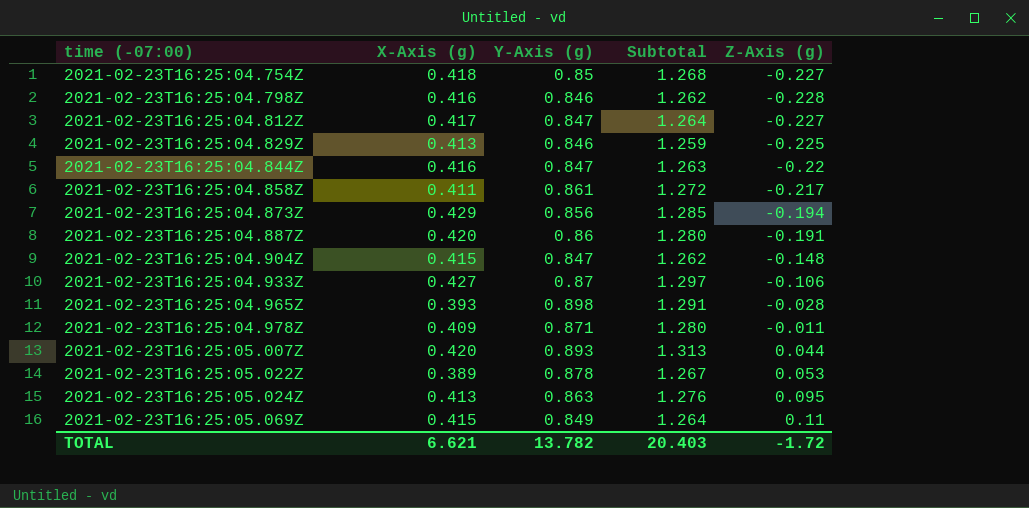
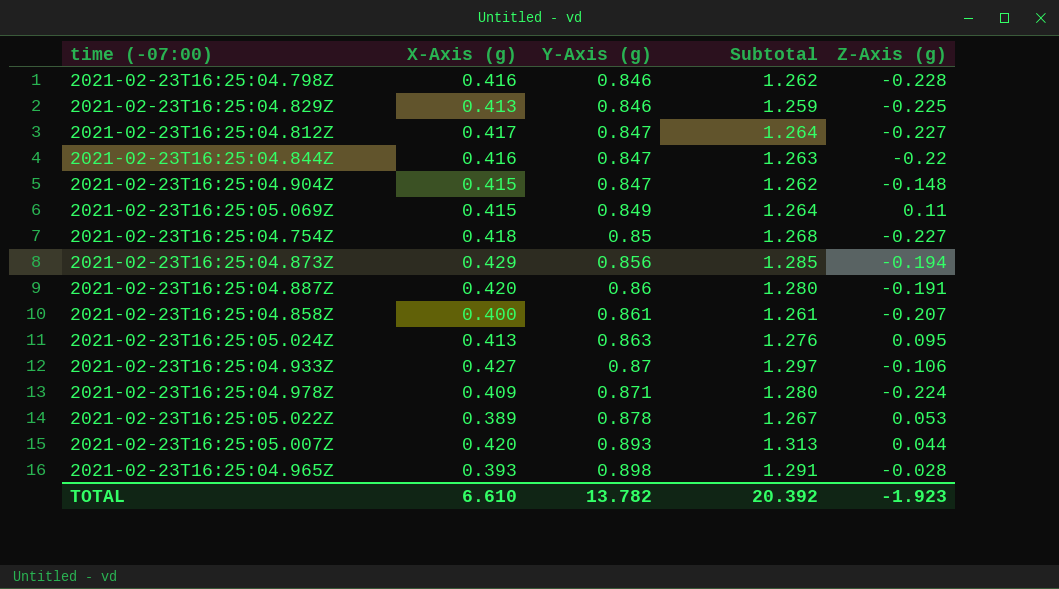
row order: time (-07:00) ascending -> Y-Axis (g) ascending
2021-02-23T16:25:04.858Z | X-Axis (g): 0.411 -> 0.400
2021-02-23T16:25:04.858Z | Subtotal: 1.272 -> 1.261
2021-02-23T16:25:04.858Z | Z-Axis (g): -0.217 -> -0.207
2021-02-23T16:25:04.978Z | Z-Axis (g): -0.011 -> -0.224
TOTAL | X-Axis (g): 6.621 -> 6.610
TOTAL | Subtotal: 20.403 -> 20.392
TOTAL | Z-Axis (g): -1.72 -> -1.923

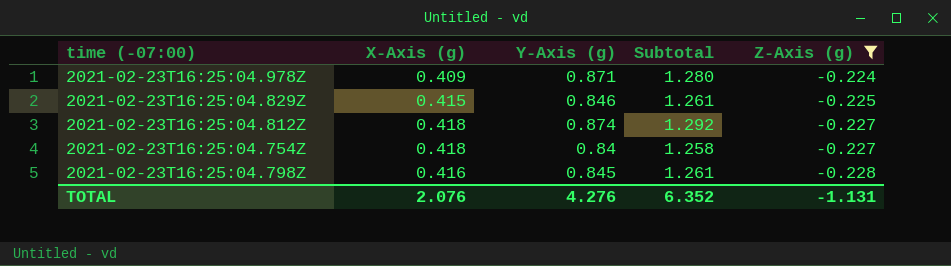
filter: none -> Z-Axis (g) <= -0.224
row order: Y-Axis (g) ascending -> Z-Axis (g) descending
2021-02-23T16:25:04.829Z | X-Axis (g): 0.413 -> 0.415
2021-02-23T16:25:04.829Z | Subtotal: 1.259 -> 1.261
2021-02-23T16:25:04.812Z | X-Axis (g): 0.417 -> 0.418
2021-02-23T16:25:04.812Z | Y-Axis (g): 0.847 -> 0.874
2021-02-23T16:25:04.812Z | Subtotal: 1.264 -> 1.292
2021-02-23T16:25:04.754Z | Y-Axis (g): 0.85 -> 0.84
2021-02-23T16:25:04.754Z | Subtotal: 1.268 -> 1.258
2021-02-23T16:25:04.798Z | Y-Axis (g): 0.846 -> 0.845
2021-02-23T16:25:04.798Z | Subtotal: 1.262 -> 1.261
TOTAL | X-Axis (g): 6.610 -> 2.076
TOTAL | Y-Axis (g): 13.782 -> 4.276
TOTAL | Subtotal: 20.392 -> 6.352
TOTAL | Z-Axis (g): -1.923 -> -1.131

